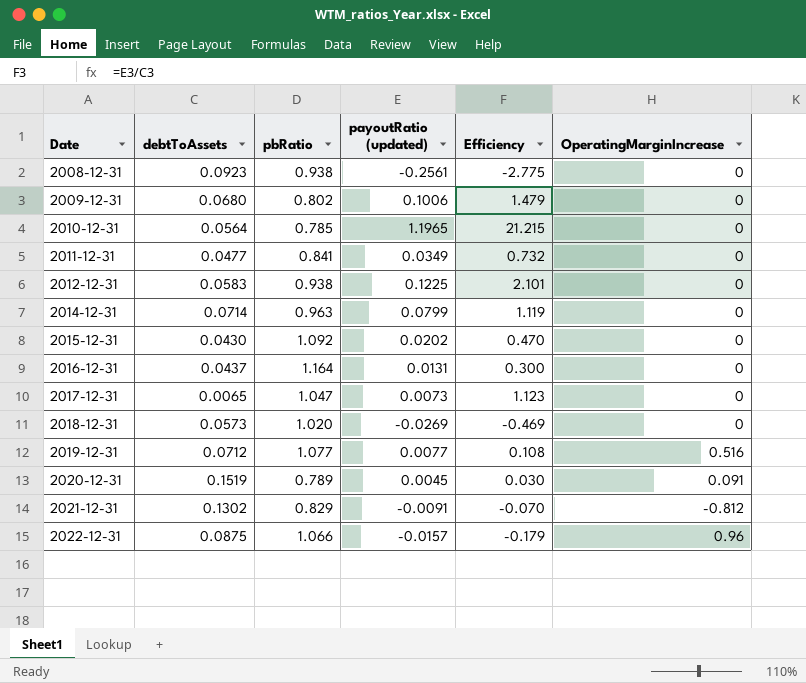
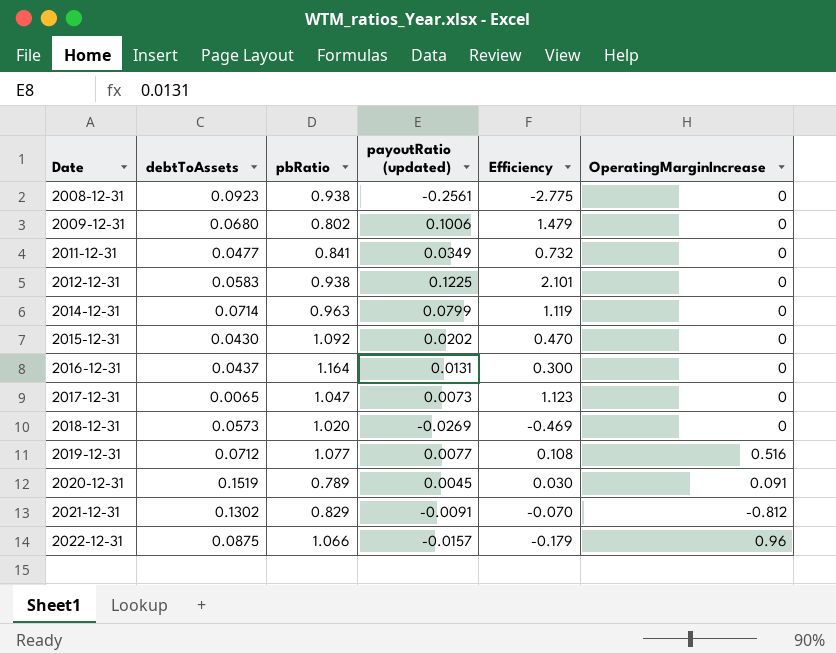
row 2010-12-31: 0.0564 | 0.785 | 1.1965 | 21.215 | 0 -> none

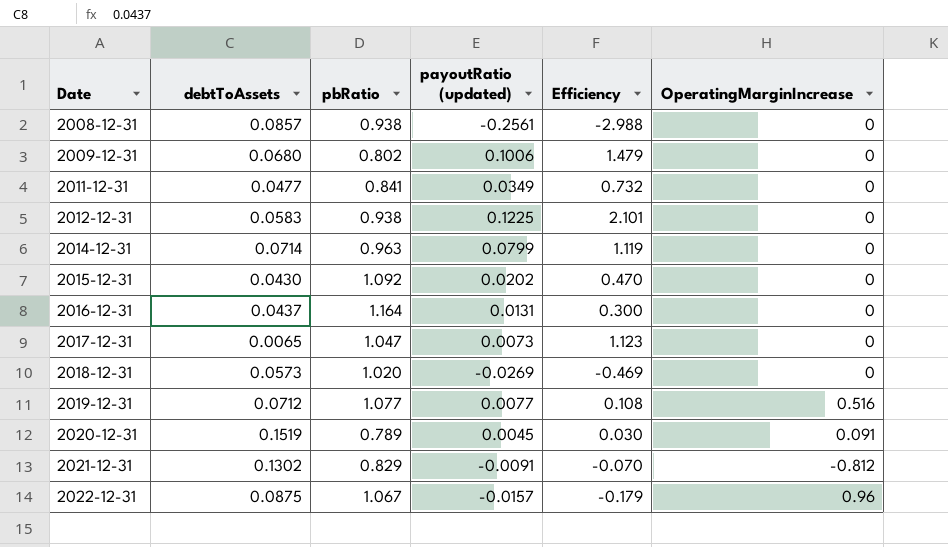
2008-12-31 | debtToAssets: 0.0923 -> 0.0857
2008-12-31 | Efficiency: -2.775 -> -2.988
2022-12-31 | pbRatio: 1.066 -> 1.067

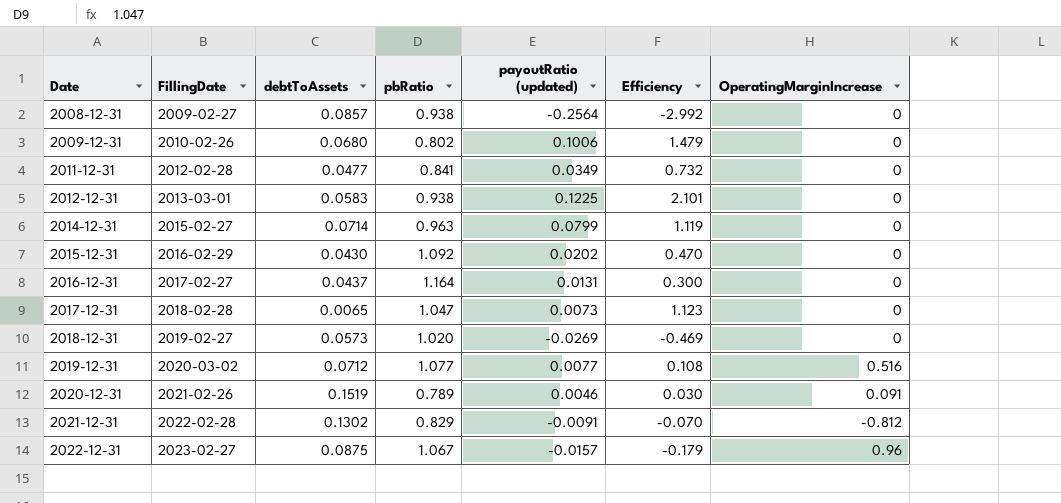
column FillingDate | position: none -> 2
2008-12-31 | payoutRatio (updated): -0.2561 -> -0.2564
2008-12-31 | Efficiency: -2.988 -> -2.992
2020-12-31 | payoutRatio (updated): 0.0045 -> 0.0046

